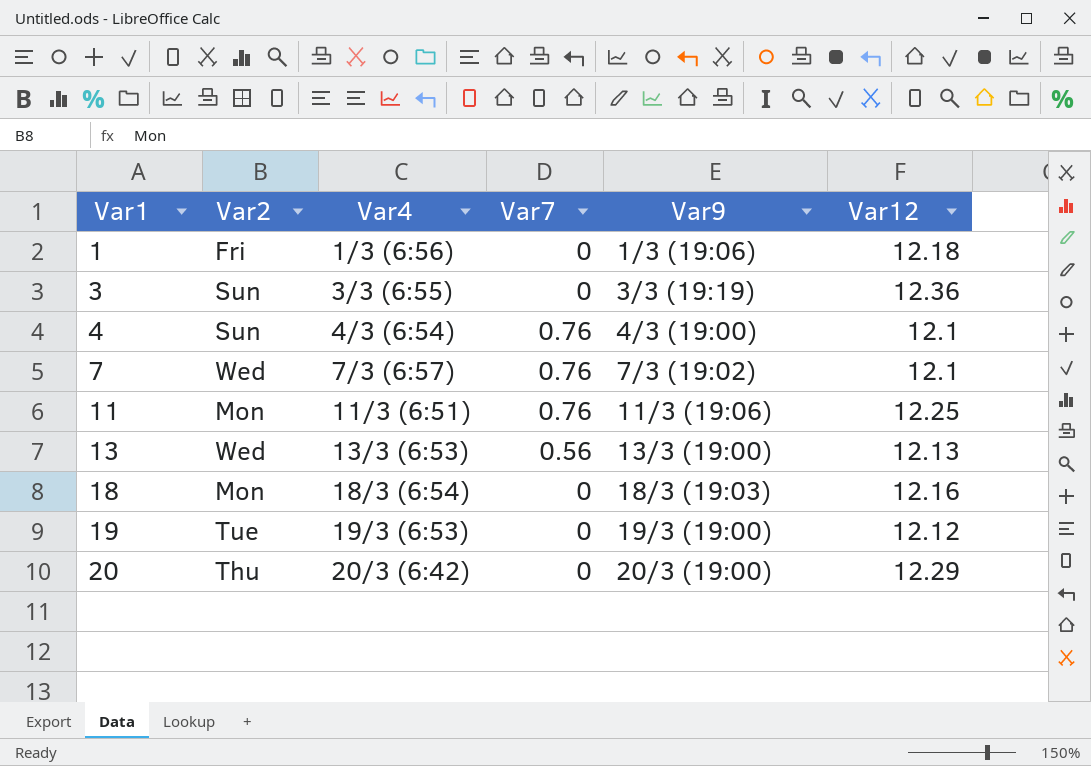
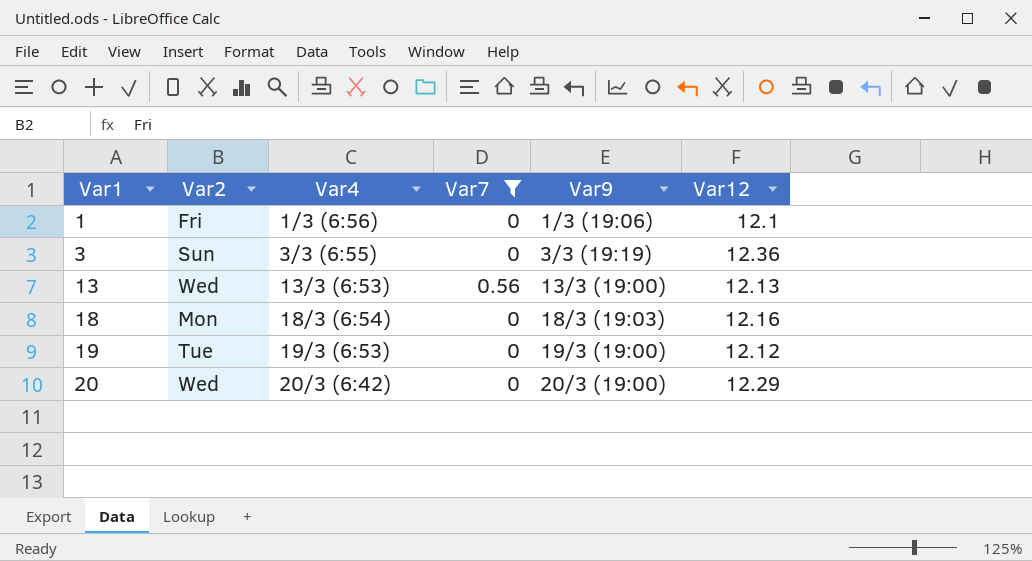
filter: none -> Var7 != 0.76
1 | Var12: 12.18 -> 12.1
20 | Var2: Thu -> Wed

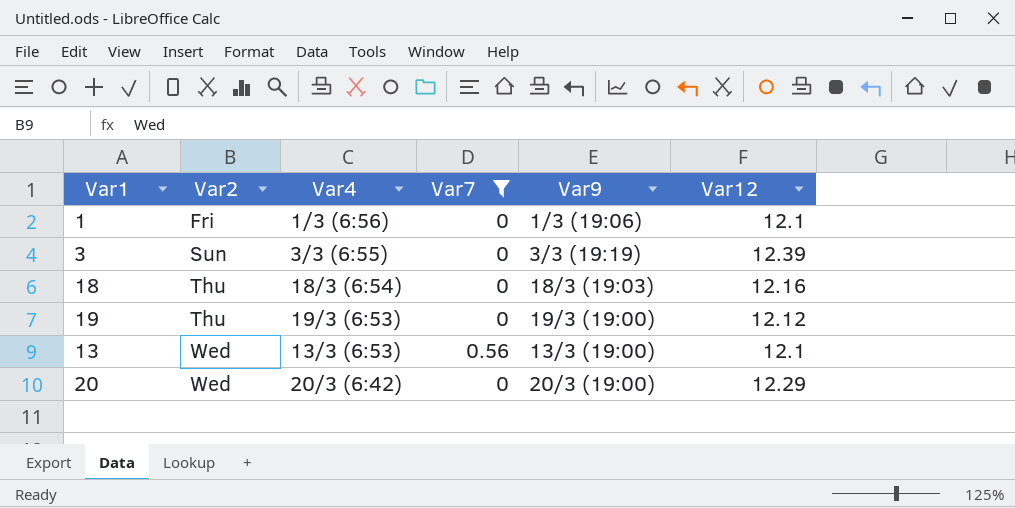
row order: Var1 ascending -> Var2 ascending
3 | Var12: 12.36 -> 12.39
18 | Var2: Mon -> Thu
19 | Var2: Tue -> Thu
13 | Var12: 12.13 -> 12.1

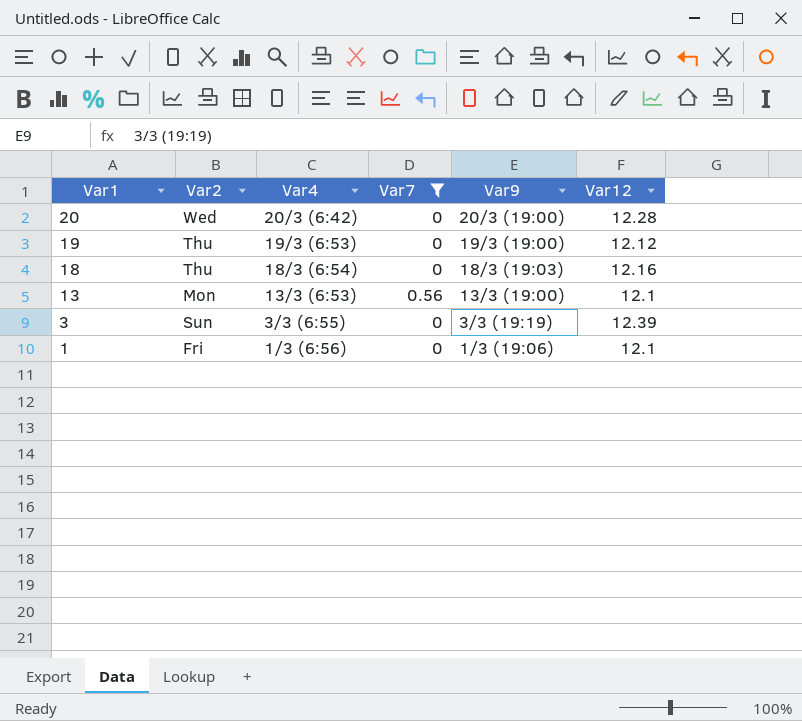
row order: Var2 ascending -> Var1 descending
20 | Var12: 12.29 -> 12.28
13 | Var2: Wed -> Mon

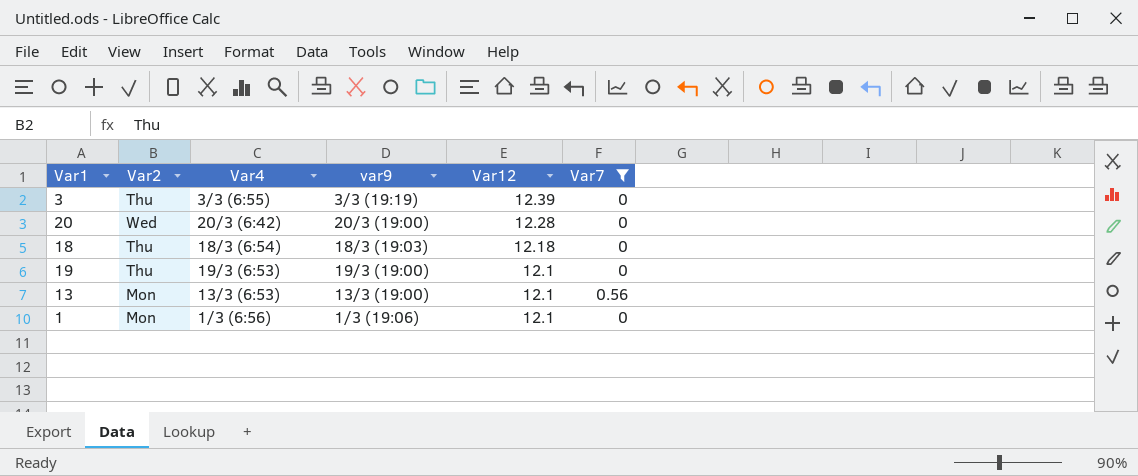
row order: Var1 descending -> Var12 descending
column name: Var9 -> var9
column Var7 | position: 4 -> 6
3 | Var2: Sun -> Thu
18 | Var12: 12.16 -> 12.18
19 | Var12: 12.12 -> 12.1
1 | Var2: Fri -> Mon

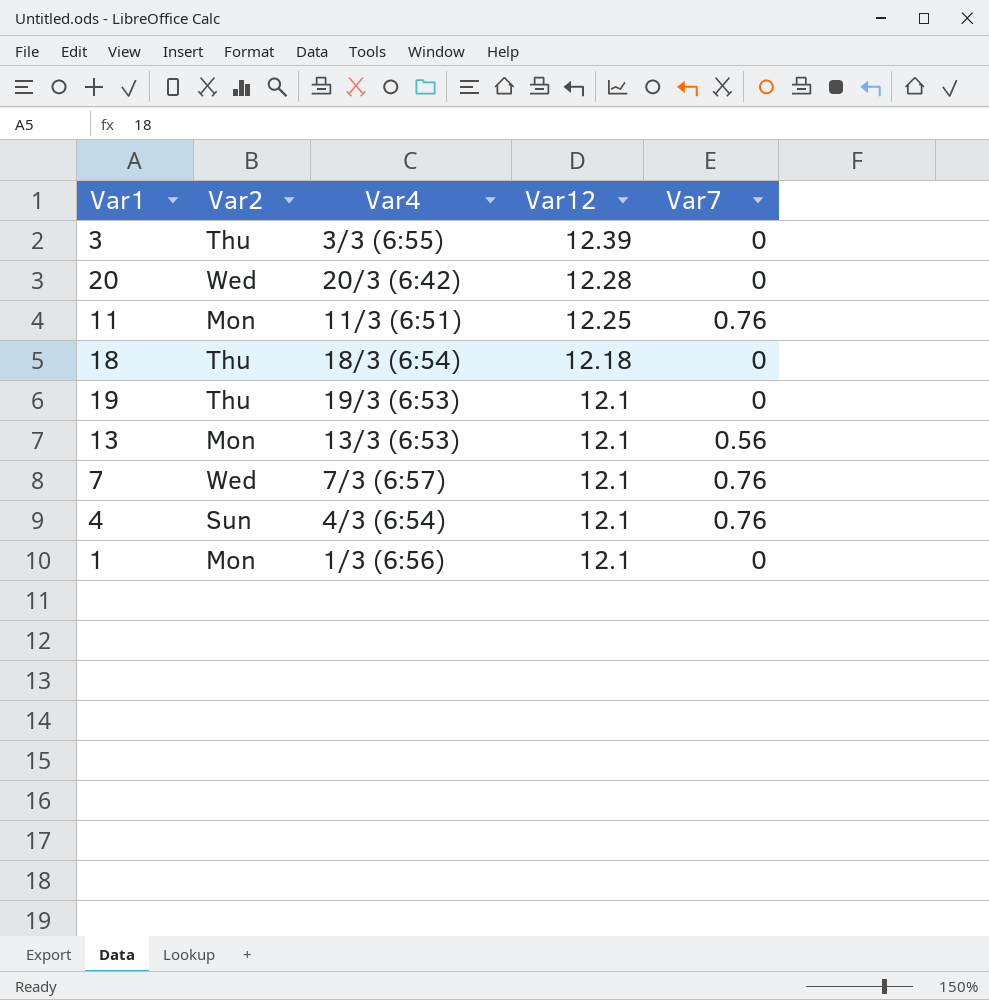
filter: Var7 != 0.76 -> none
column var9 | position: 4 -> none

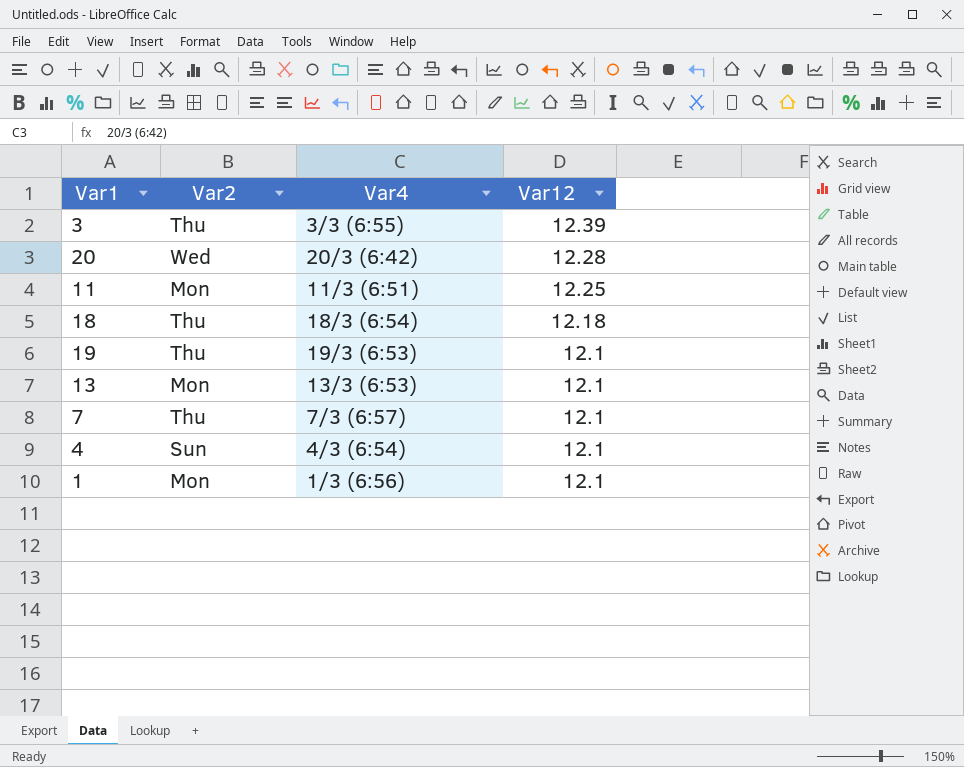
column Var7 | position: 5 -> none
7 | Var2: Wed -> Thu

